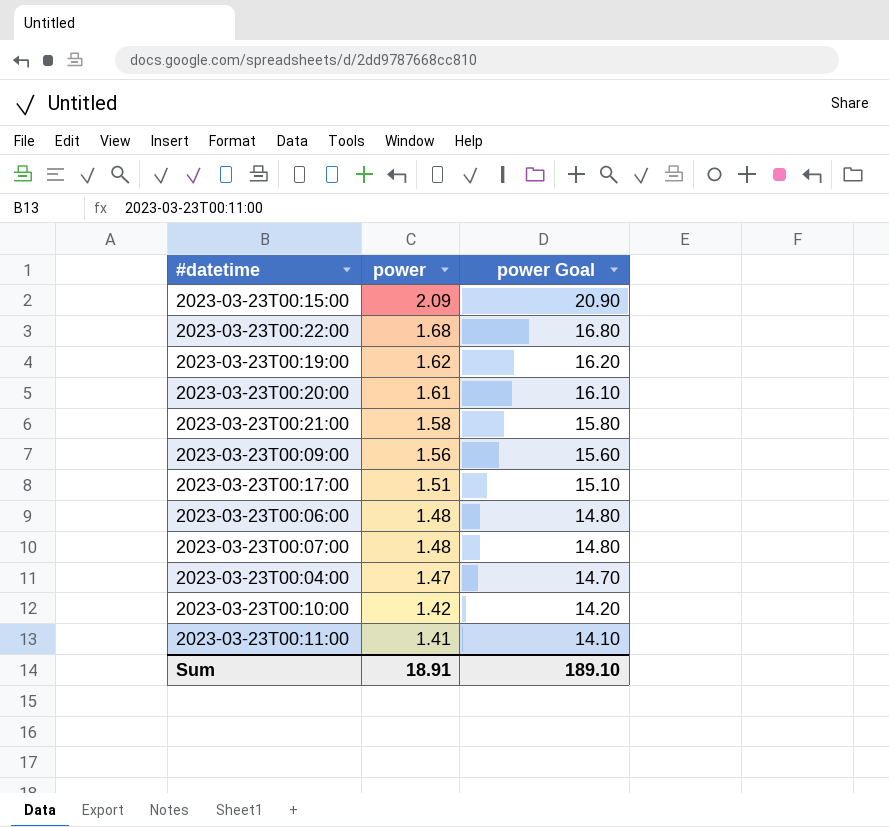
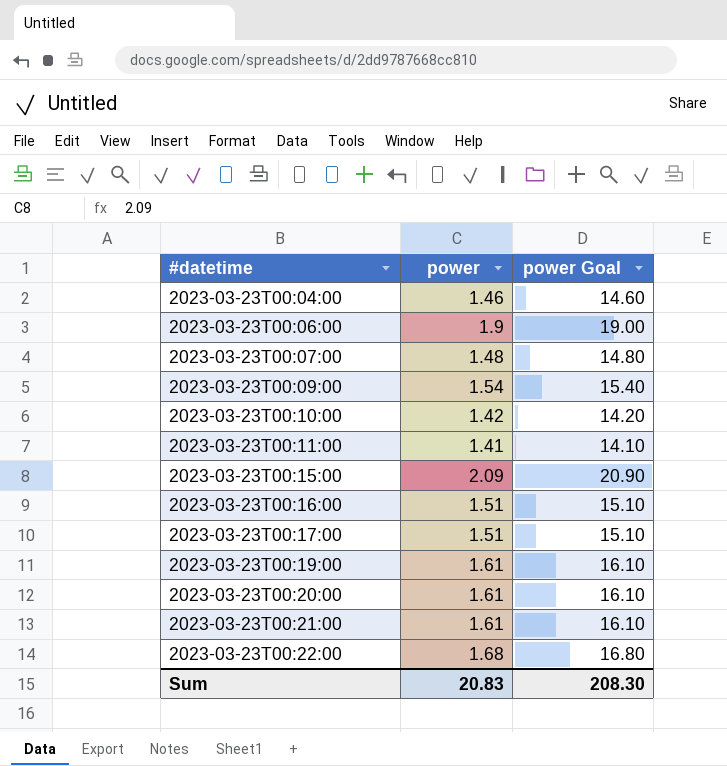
row order: power descending -> #datetime ascending
2023-03-23T00:04:00 | power: 1.47 -> 1.46
2023-03-23T00:04:00 | power Goal: 14.70 -> 14.60
2023-03-23T00:06:00 | power: 1.48 -> 1.9
2023-03-23T00:06:00 | power Goal: 14.80 -> 19.00
2023-03-23T00:09:00 | power: 1.56 -> 1.54
2023-03-23T00:09:00 | power Goal: 15.60 -> 15.40
row 2023-03-23T00:16:00: none -> 1.51 | 15.10
2023-03-23T00:19:00 | power: 1.62 -> 1.61
2023-03-23T00:19:00 | power Goal: 16.20 -> 16.10
2023-03-23T00:21:00 | power: 1.58 -> 1.61
2023-03-23T00:21:00 | power Goal: 15.80 -> 16.10
Sum | power: 18.91 -> 20.83
Sum | power Goal: 189.10 -> 208.30

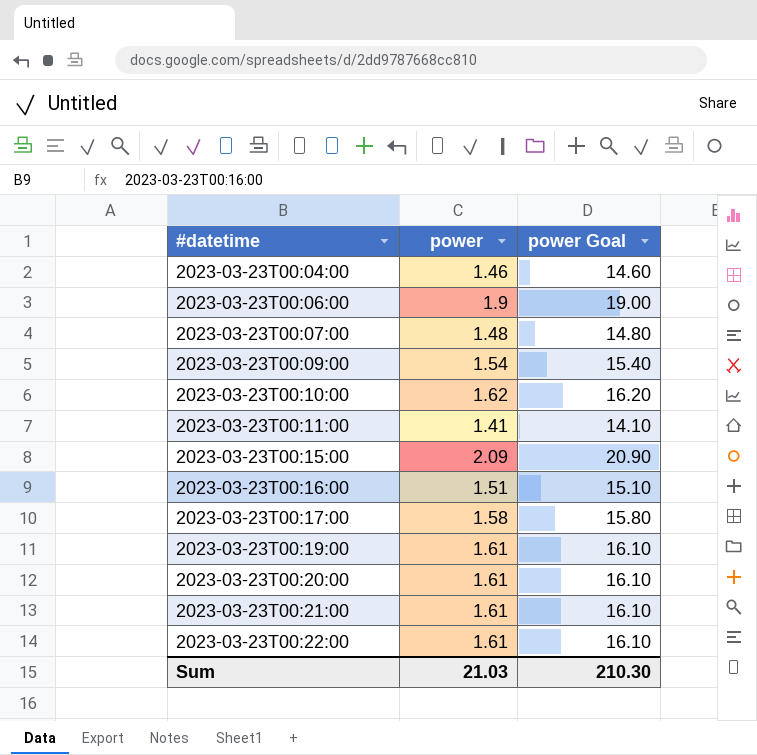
2023-03-23T00:10:00 | power: 1.42 -> 1.62
2023-03-23T00:10:00 | power Goal: 14.20 -> 16.20
2023-03-23T00:17:00 | power: 1.51 -> 1.58
2023-03-23T00:17:00 | power Goal: 15.10 -> 15.80
2023-03-23T00:22:00 | power: 1.68 -> 1.61
2023-03-23T00:22:00 | power Goal: 16.80 -> 16.10
Sum | power: 20.83 -> 21.03
Sum | power Goal: 208.30 -> 210.30

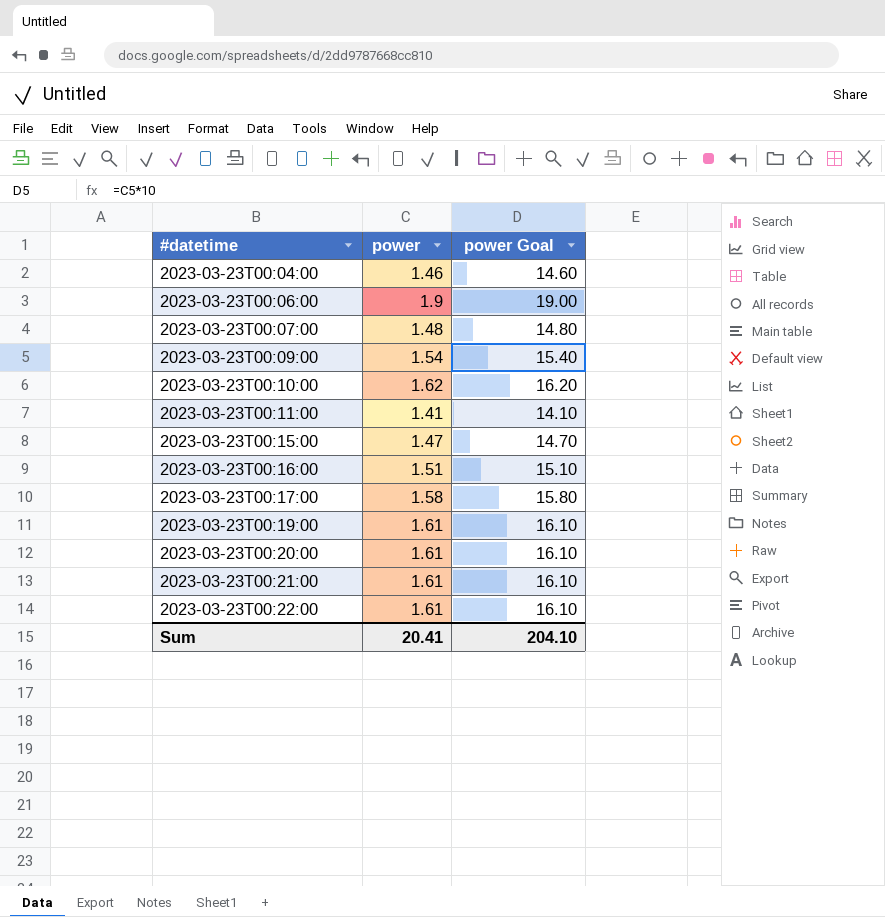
2023-03-23T00:15:00 | power: 2.09 -> 1.47
2023-03-23T00:15:00 | power Goal: 20.90 -> 14.70
Sum | power: 21.03 -> 20.41
Sum | power Goal: 210.30 -> 204.10

